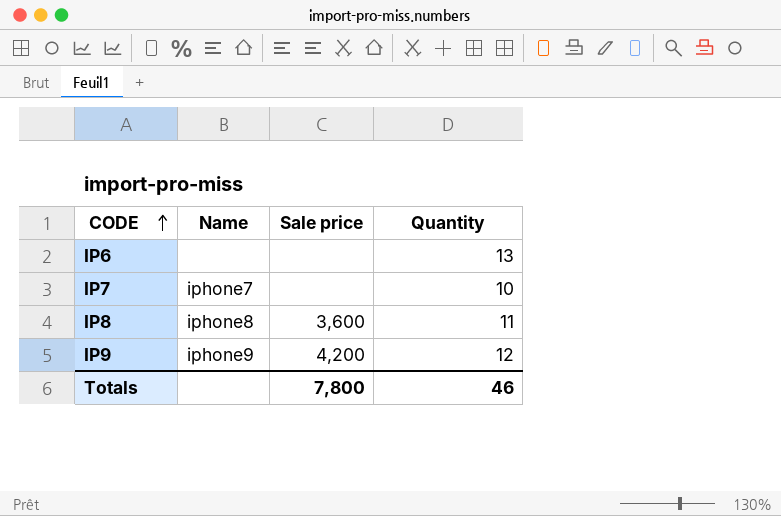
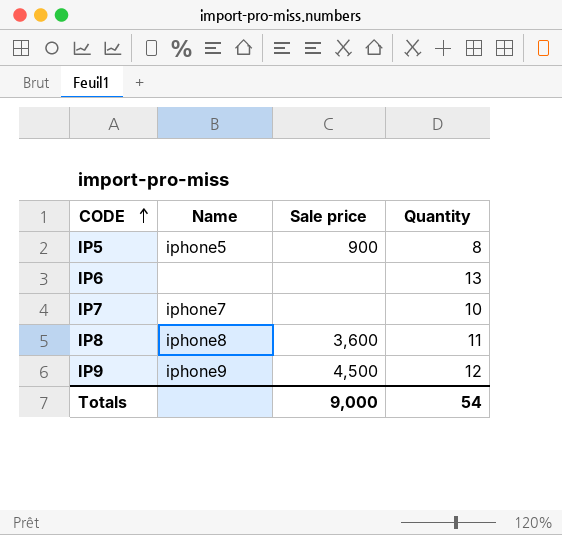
row IP5: none -> iphone5 | 900 | 8
IP9 | Sale price: 4,200 -> 4,500
Totals | Sale price: 7,800 -> 9,000
Totals | Quantity: 46 -> 54

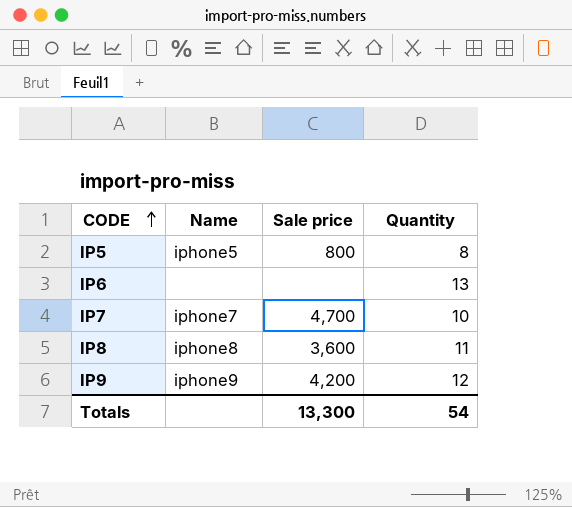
IP5 | Sale price: 900 -> 800
IP7 | Sale price: none -> 4,700
IP9 | Sale price: 4,500 -> 4,200
Totals | Sale price: 9,000 -> 13,300

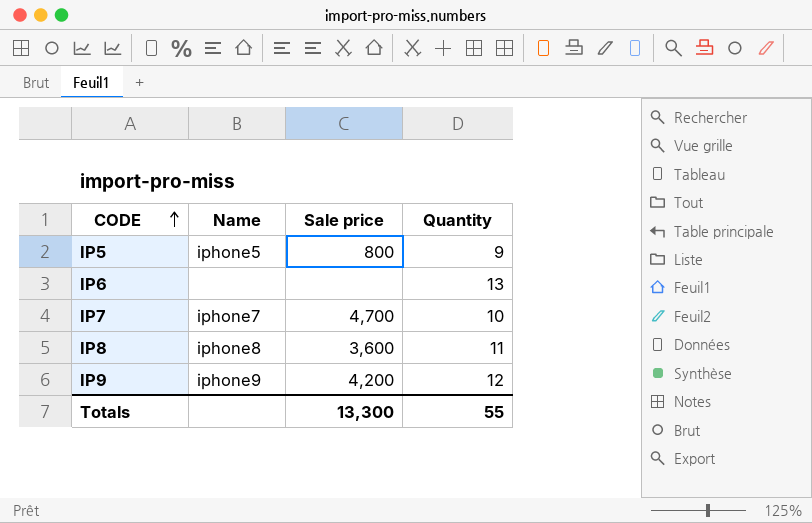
IP5 | Quantity: 8 -> 9
Totals | Quantity: 54 -> 55

